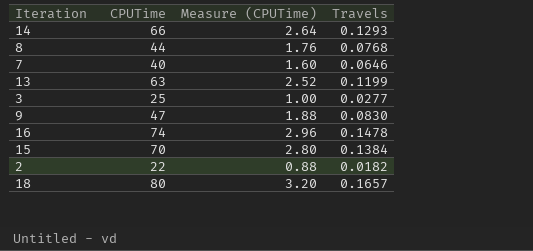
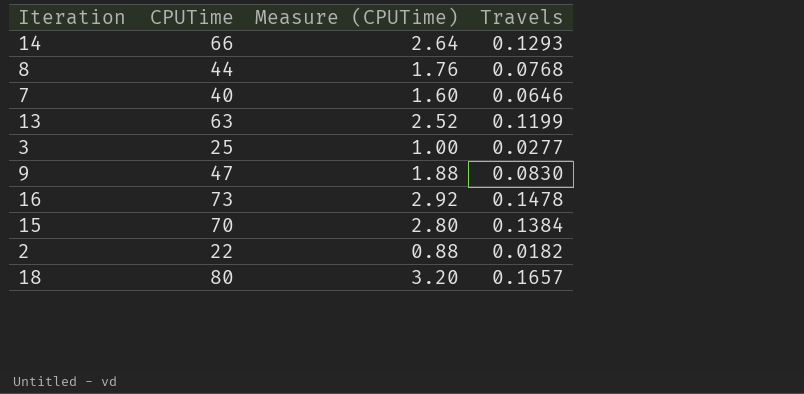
16 | CPUTime: 74 -> 73
16 | Measure (CPUTime): 2.96 -> 2.92

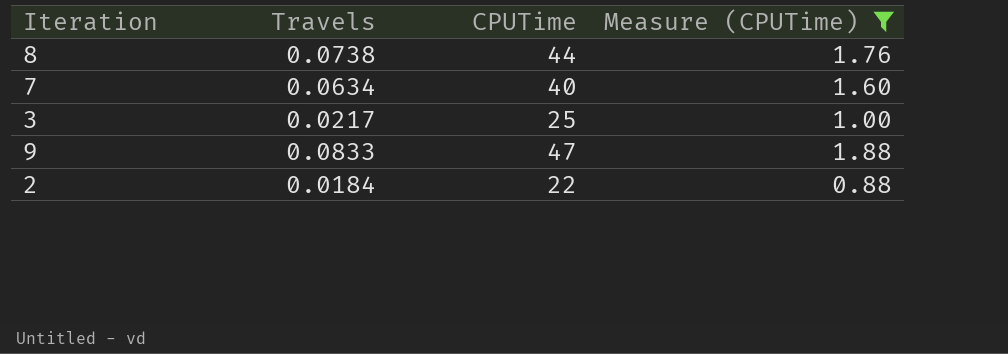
filter: none -> Measure (CPUTime) <= 1.88
column Travels | position: 4 -> 2
8 | Travels: 0.0768 -> 0.0738
7 | Travels: 0.0646 -> 0.0634
3 | Travels: 0.0277 -> 0.0217
9 | Travels: 0.0830 -> 0.0833
2 | Travels: 0.0182 -> 0.0184

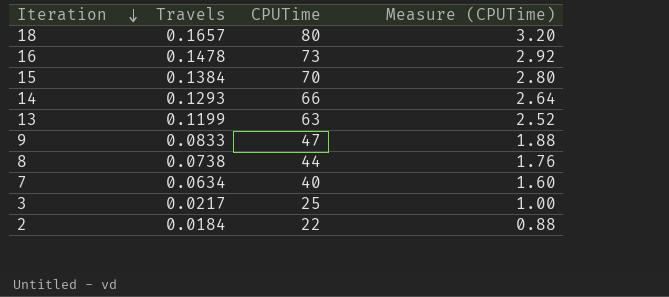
filter: Measure (CPUTime) <= 1.88 -> none
row order: none -> Iteration descending

